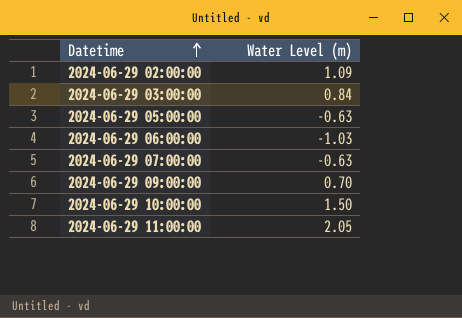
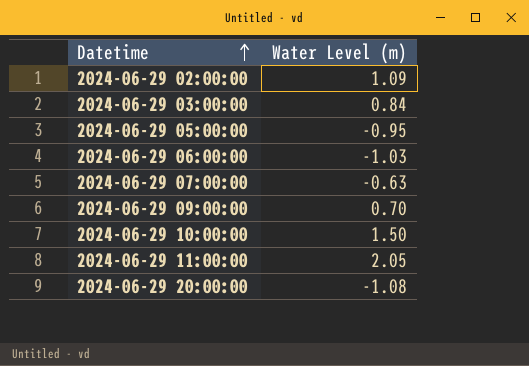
2024-06-29 05:00:00 | Water Level (m): -0.63 -> -0.95
row 2024-06-29 20:00:00: none -> -1.08

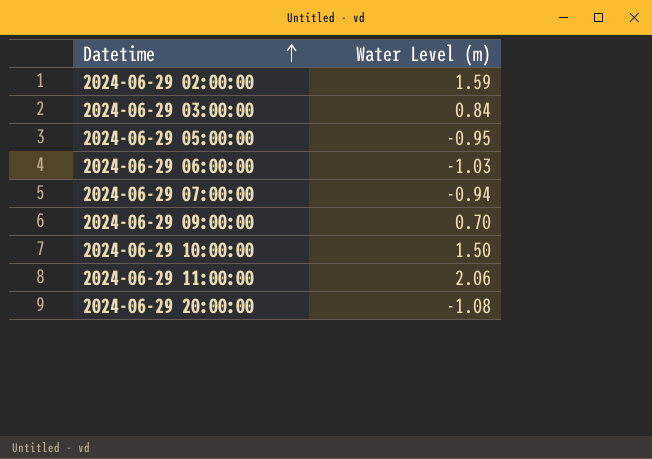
2024-06-29 02:00:00 | Water Level (m): 1.09 -> 1.59
2024-06-29 07:00:00 | Water Level (m): -0.63 -> -0.94
2024-06-29 11:00:00 | Water Level (m): 2.05 -> 2.06

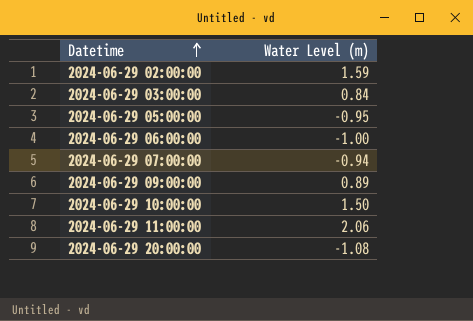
2024-06-29 06:00:00 | Water Level (m): -1.03 -> -1.00
2024-06-29 09:00:00 | Water Level (m): 0.70 -> 0.89

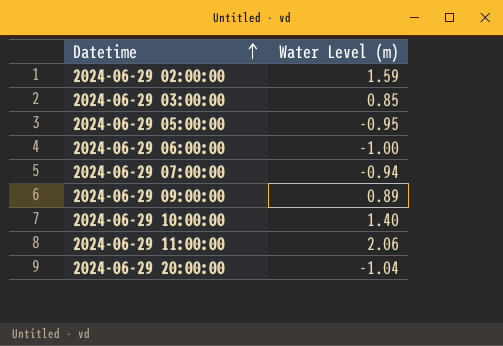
2024-06-29 03:00:00 | Water Level (m): 0.84 -> 0.85
2024-06-29 10:00:00 | Water Level (m): 1.50 -> 1.40
2024-06-29 20:00:00 | Water Level (m): -1.08 -> -1.04

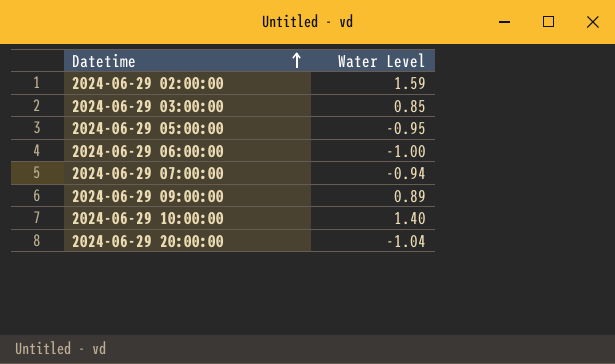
column name: Water Level (m) -> Water Level
row 2024-06-29 11:00:00: 2.06 -> none

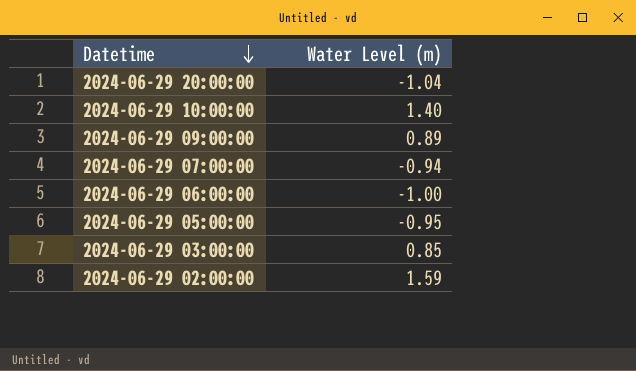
row order: Datetime ascending -> Datetime descending
column name: Water Level -> Water Level (m)

